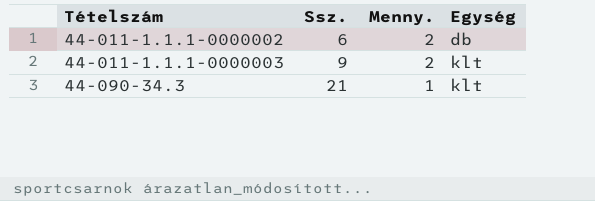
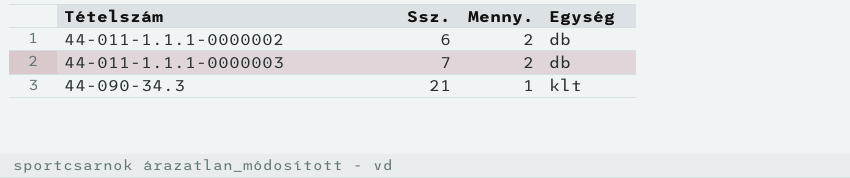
44-011-1.1.1-0000003 | Ssz.: 9 -> 7
44-011-1.1.1-0000003 | Egység: klt -> db

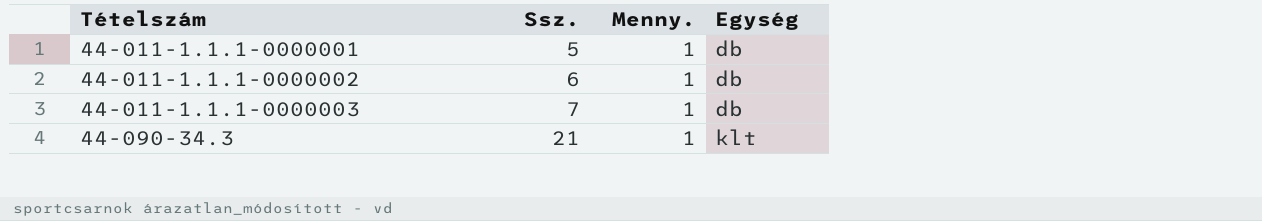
row 44-011-1.1.1-0000001: none -> 5 | 1 | db
44-011-1.1.1-0000002 | Menny.: 2 -> 1
44-011-1.1.1-0000003 | Menny.: 2 -> 1

